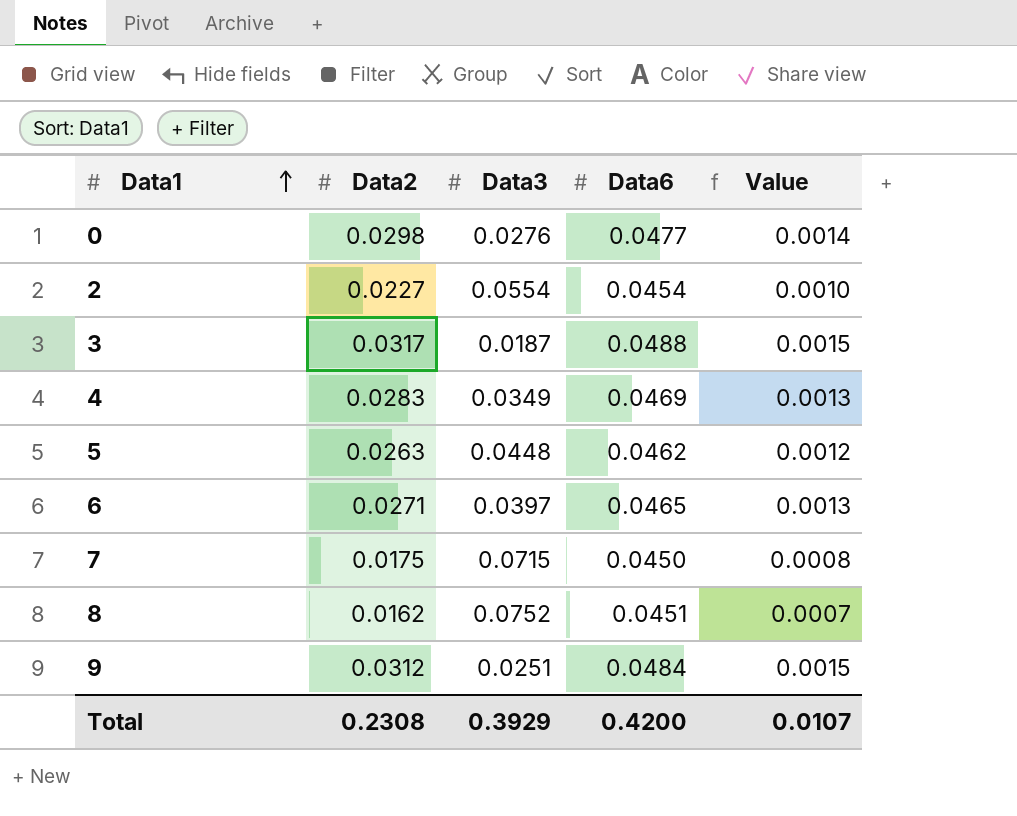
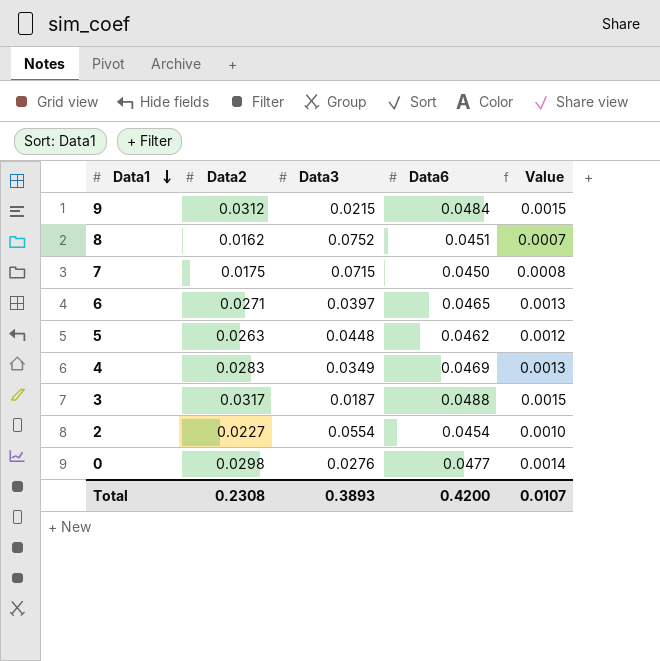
row order: Data1 ascending -> Data1 descending
9 | Data3: 0.0251 -> 0.0215
Total | Data3: 0.3929 -> 0.3893

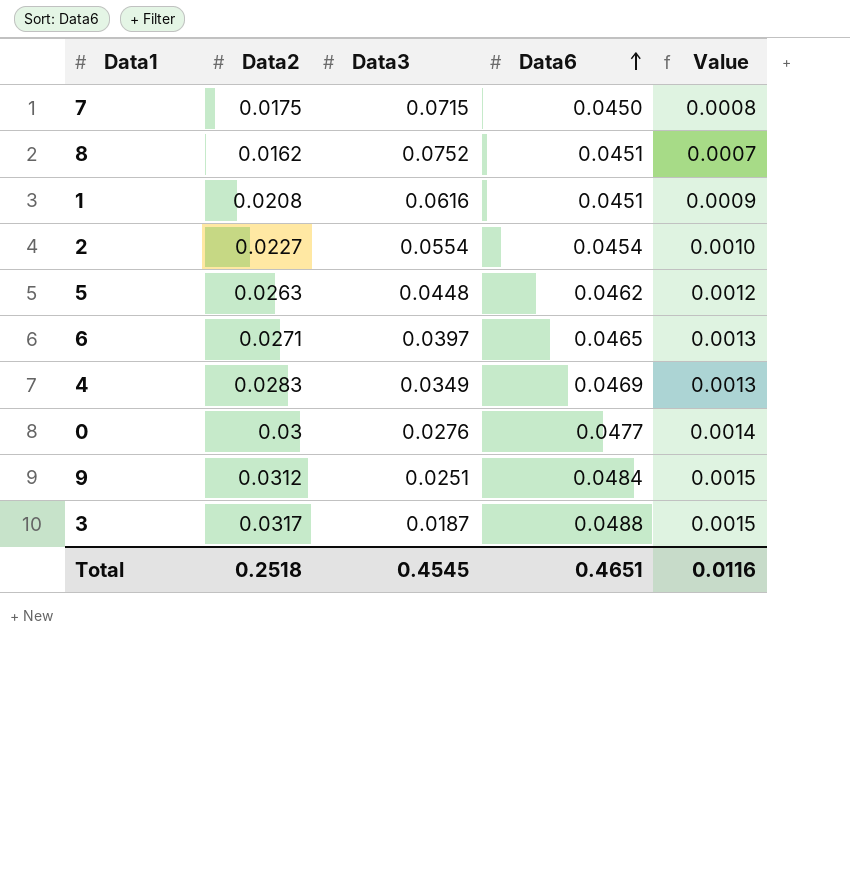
row order: Data1 descending -> Data6 ascending
row 1: none -> 0.0208 | 0.0616 | 0.0451 | 0.0009
0 | Data2: 0.0298 -> 0.03
9 | Data3: 0.0215 -> 0.0251
Total | Data2: 0.2308 -> 0.2518
Total | Data3: 0.3893 -> 0.4545
Total | Data6: 0.4200 -> 0.4651
Total | Value: 0.0107 -> 0.0116

